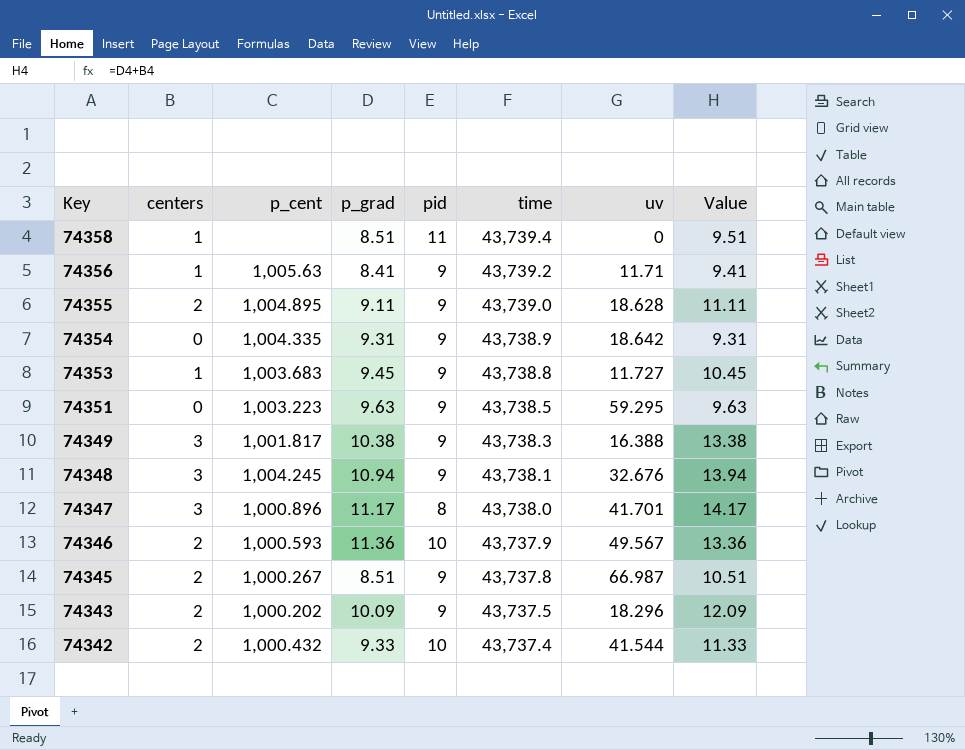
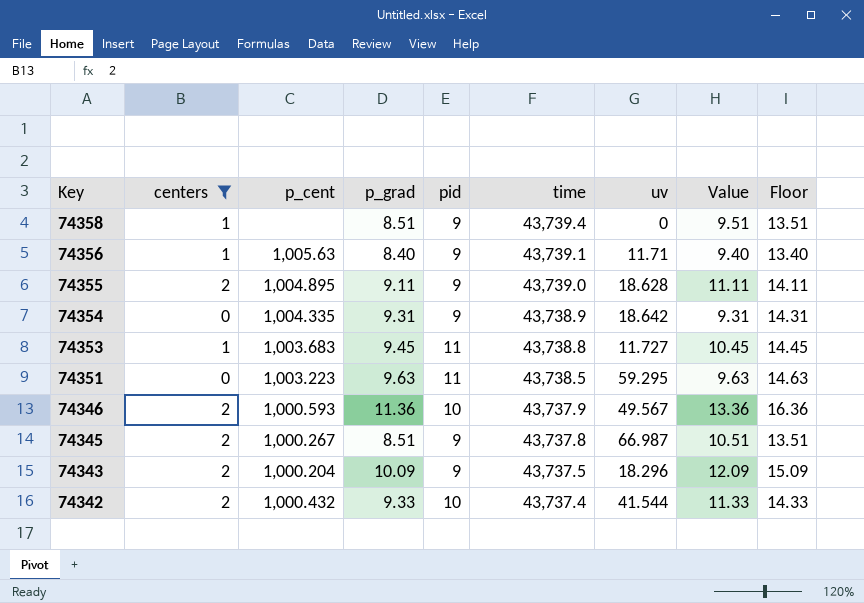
filter: none -> centers != 3
column Floor | formula: none -> [p_grad] + 5
74358 | pid: 11 -> 9
74356 | p_grad: 8.41 -> 8.40
74356 | time: 43,739.2 -> 43,739.1
74356 | Value: 9.41 -> 9.40
74353 | pid: 9 -> 11
74351 | pid: 9 -> 11
74343 | p_cent: 1,000.202 -> 1,000.204

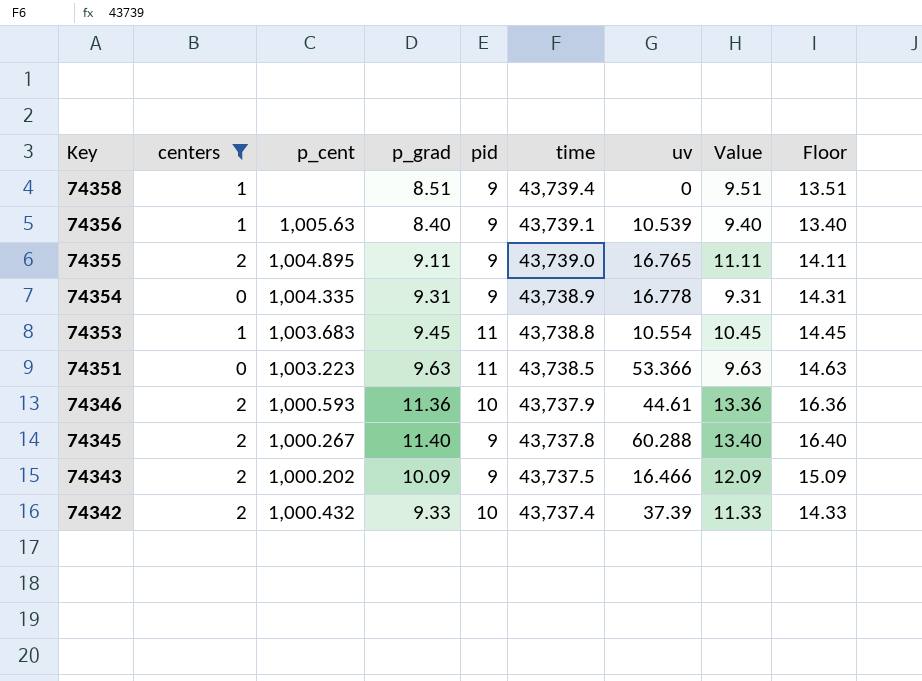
74356 | uv: 11.71 -> 10.539
74355 | uv: 18.628 -> 16.765
74354 | uv: 18.642 -> 16.778
74353 | uv: 11.727 -> 10.554
74351 | uv: 59.295 -> 53.366
74346 | uv: 49.567 -> 44.61
74345 | p_grad: 8.51 -> 11.40
74345 | uv: 66.987 -> 60.288
74345 | Value: 10.51 -> 13.40
74345 | Floor: 13.51 -> 16.40
74343 | p_cent: 1,000.204 -> 1,000.202
74343 | uv: 18.296 -> 16.466
74342 | uv: 41.544 -> 37.39

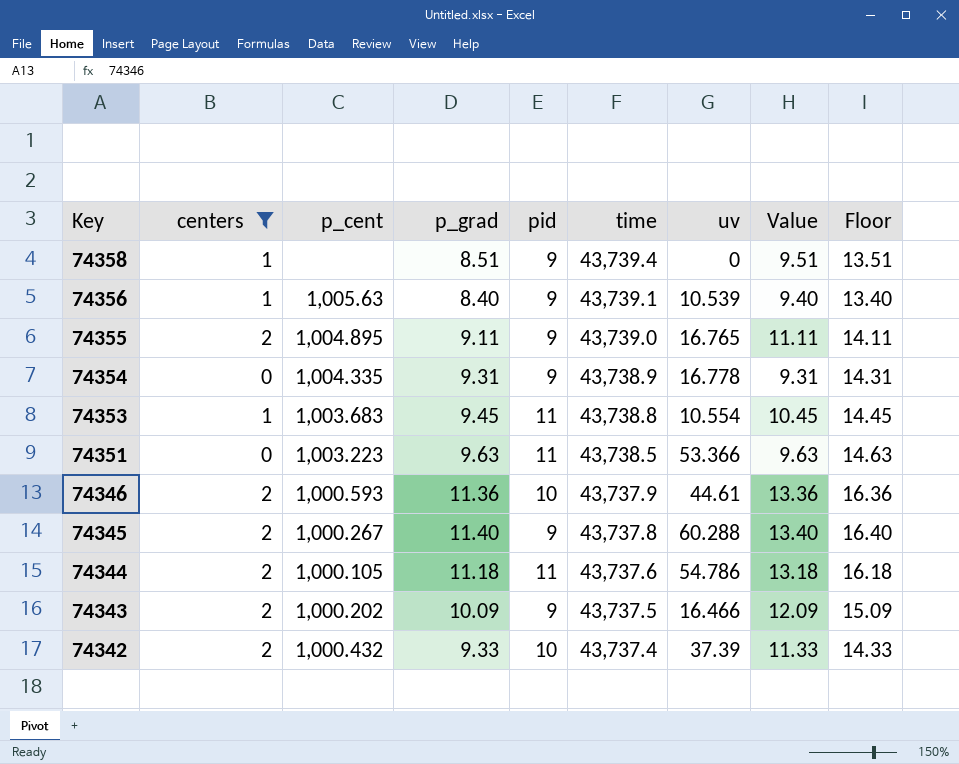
row 74344: none -> 2 | 1,000.105 | 11.18 | 11 | 43,737.6 | 54.786 | 13.18 | 16.18

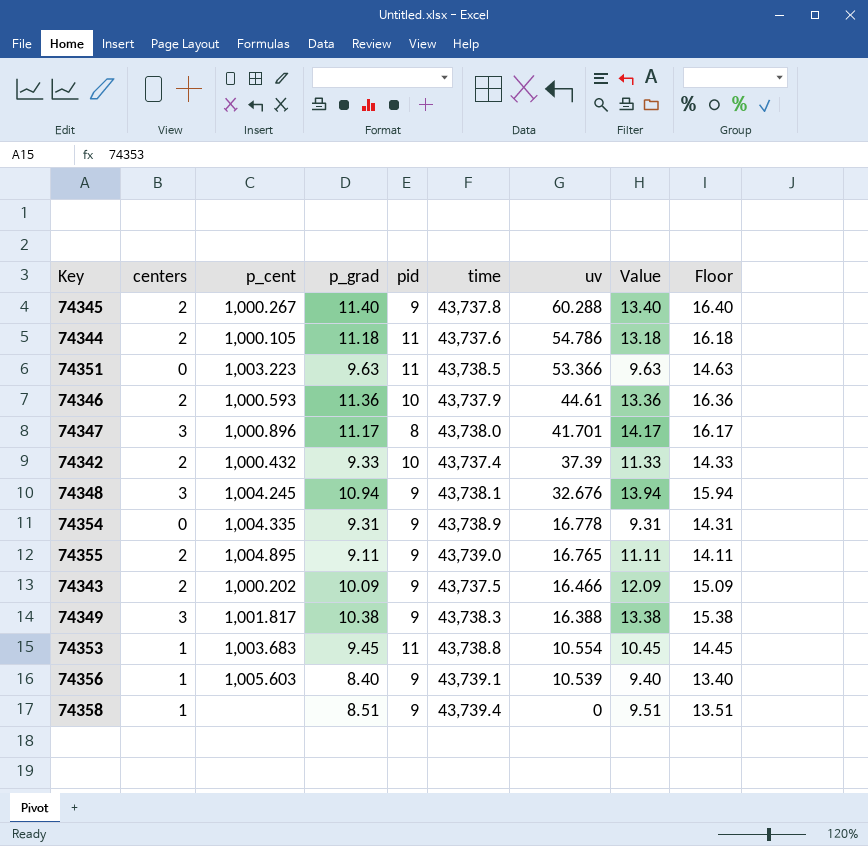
filter: centers != 3 -> none
row order: Key descending -> uv descending
74356 | p_cent: 1,005.63 -> 1,005.603

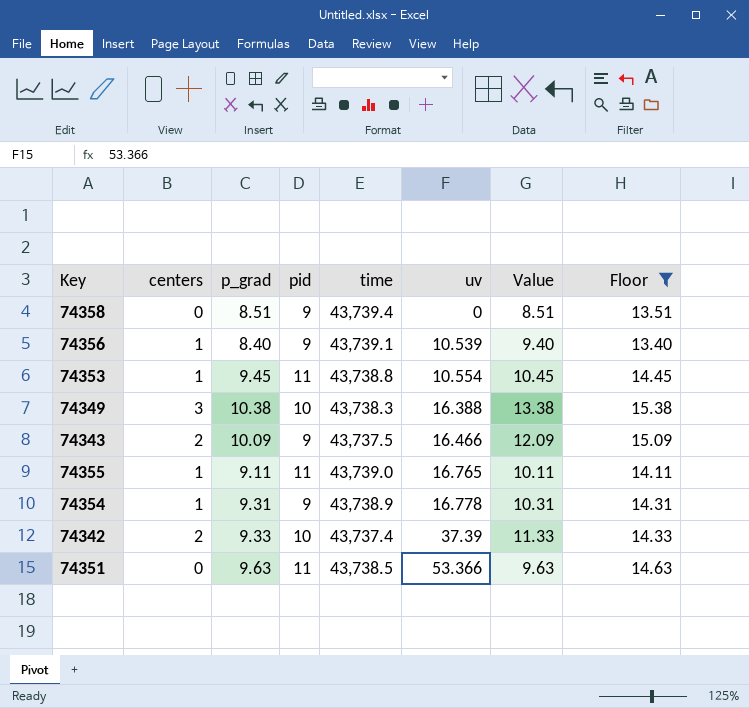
filter: none -> Floor <= 15.38
row order: uv descending -> uv ascending
column p_cent | position: 3 -> none
74358 | centers: 1 -> 0
74358 | Value: 9.51 -> 8.51
74349 | pid: 9 -> 10
74355 | centers: 2 -> 1
74355 | pid: 9 -> 11
74355 | Value: 11.11 -> 10.11
74354 | centers: 0 -> 1
74354 | Value: 9.31 -> 10.31

